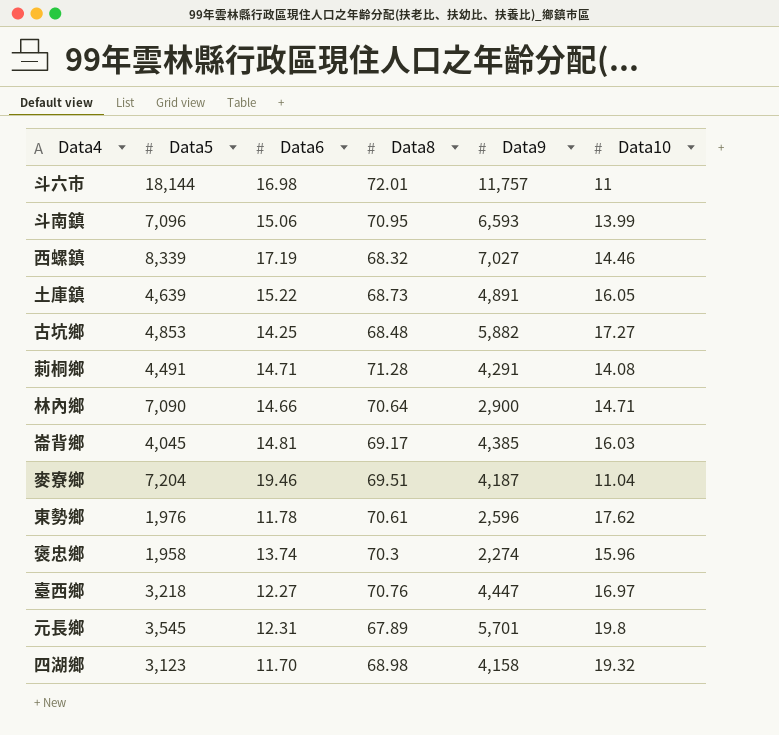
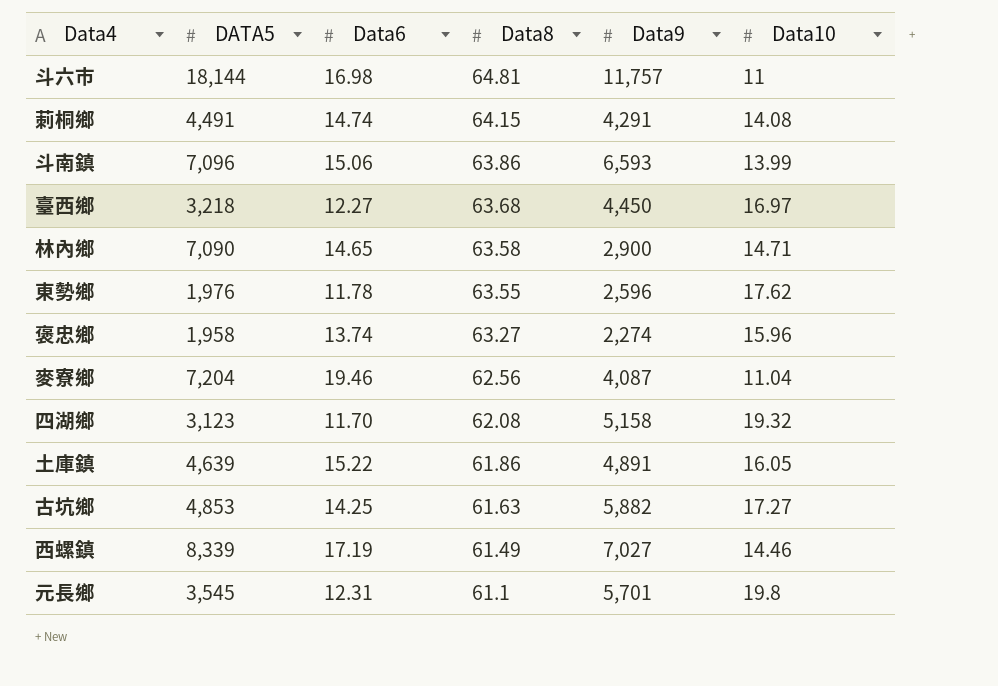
row order: none -> Data8 descending
column name: Data5 -> DATA5
row 崙背鄉: 4,045 | 14.81 | 69.17 | 4,385 | 16.03 -> none
斗六市 | Data8: 72.01 -> 64.81
莿桐鄉 | Data6: 14.71 -> 14.74
莿桐鄉 | Data8: 71.28 -> 64.15
斗南鎮 | Data8: 70.95 -> 63.86
臺西鄉 | Data8: 70.76 -> 63.68
臺西鄉 | Data9: 4,447 -> 4,450
林內鄉 | Data6: 14.66 -> 14.65
林內鄉 | Data8: 70.64 -> 63.58
東勢鄉 | Data8: 70.61 -> 63.55
褒忠鄉 | Data8: 70.3 -> 63.27
麥寮鄉 | Data8: 69.51 -> 62.56
麥寮鄉 | Data9: 4,187 -> 4,087
四湖鄉 | Data8: 68.98 -> 62.08
四湖鄉 | Data9: 4,158 -> 5,158
土庫鎮 | Data8: 68.73 -> 61.86
古坑鄉 | Data8: 68.48 -> 61.63
西螺鎮 | Data8: 68.32 -> 61.49
元長鄉 | Data8: 67.89 -> 61.1

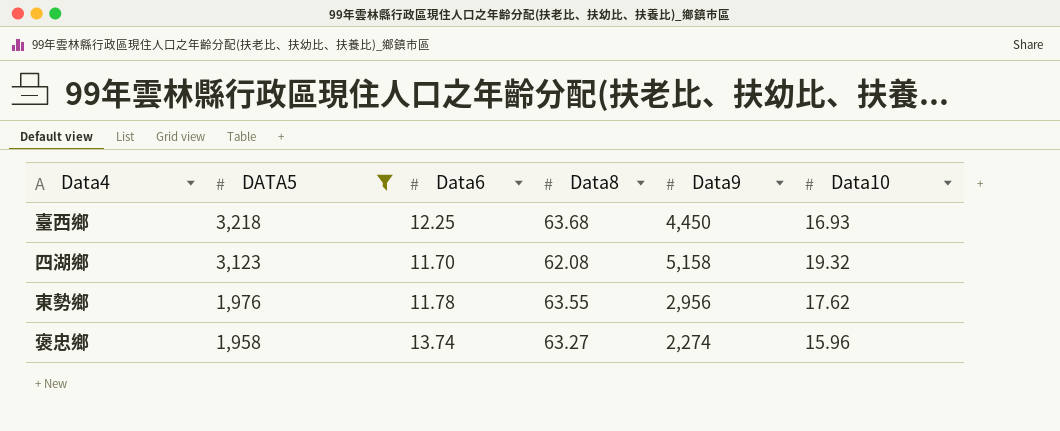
filter: none -> DATA5 <= 3,218
row order: Data8 descending -> DATA5 descending
臺西鄉 | Data6: 12.27 -> 12.25
臺西鄉 | Data10: 16.97 -> 16.93
東勢鄉 | Data9: 2,596 -> 2,956

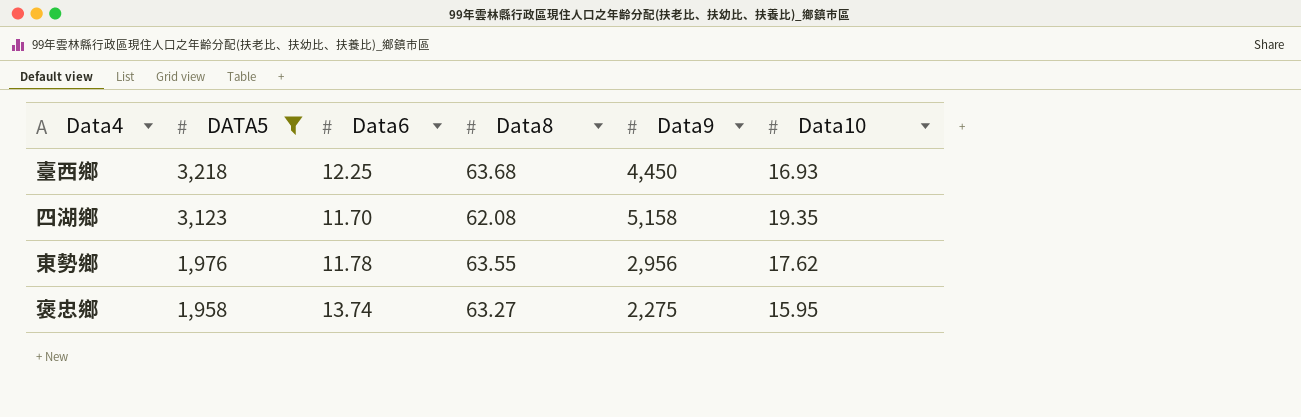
四湖鄉 | Data10: 19.32 -> 19.35
褒忠鄉 | Data9: 2,274 -> 2,275
褒忠鄉 | Data10: 15.96 -> 15.95

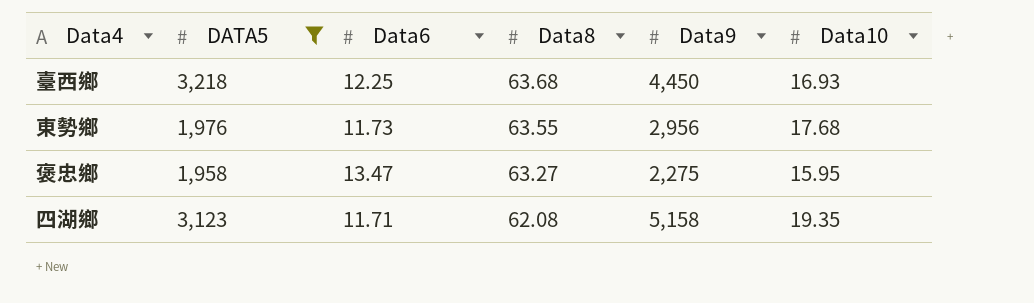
row order: DATA5 descending -> Data8 descending
東勢鄉 | Data6: 11.78 -> 11.73
東勢鄉 | Data10: 17.62 -> 17.68
褒忠鄉 | Data6: 13.74 -> 13.47
四湖鄉 | Data6: 11.70 -> 11.71

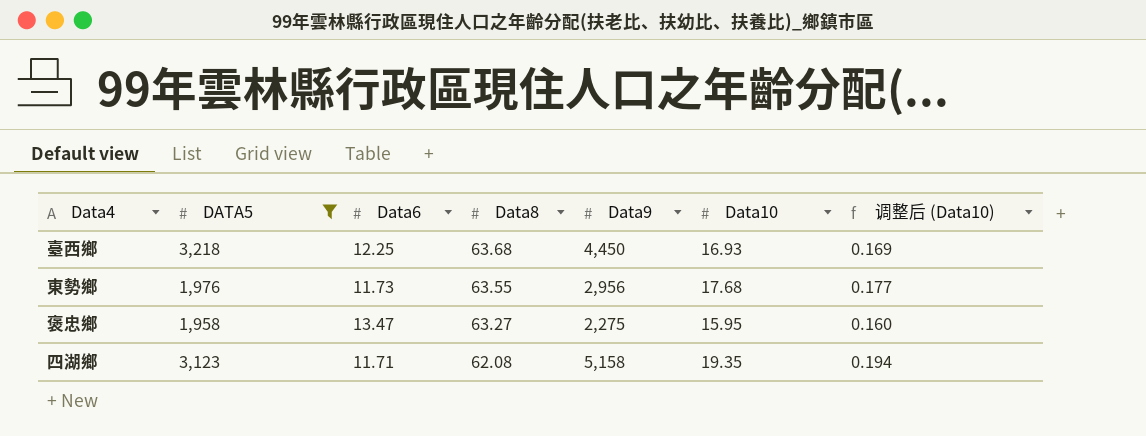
column 调整后 (Data10) | formula: none -> [Data10] * 0.01

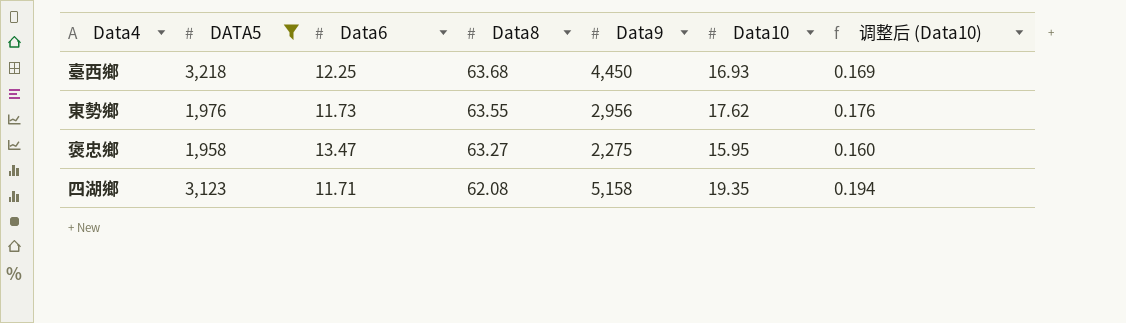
東勢鄉 | Data10: 17.68 -> 17.62
東勢鄉 | 调整后 (Data10): 0.177 -> 0.176

